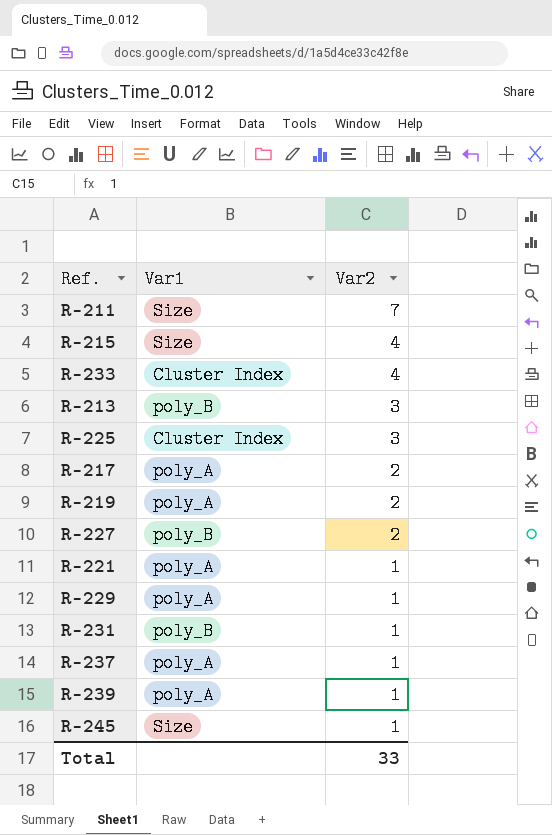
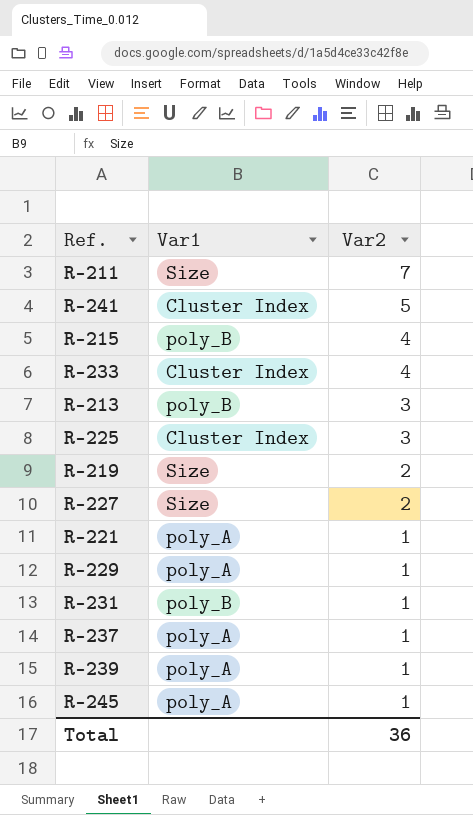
row R-217: poly_A | 2 -> none
row R-241: none -> Cluster Index | 5
R-215 | Var1: Size -> poly_B
R-219 | Var1: poly_A -> Size
R-227 | Var1: poly_B -> Size
R-245 | Var1: Size -> poly_A
Total | Var2: 33 -> 36

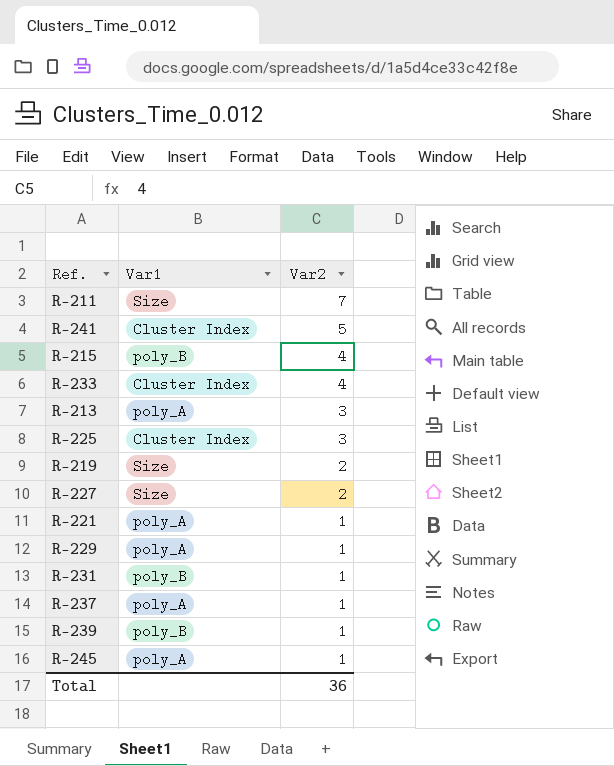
R-213 | Var1: poly_B -> poly_A
R-239 | Var1: poly_A -> poly_B

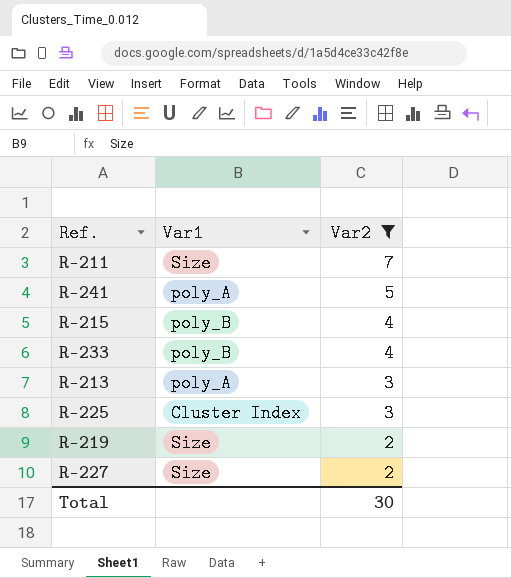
filter: none -> Var2 != 1
R-241 | Var1: Cluster Index -> poly_A
R-233 | Var1: Cluster Index -> poly_B
Total | Var2: 36 -> 30

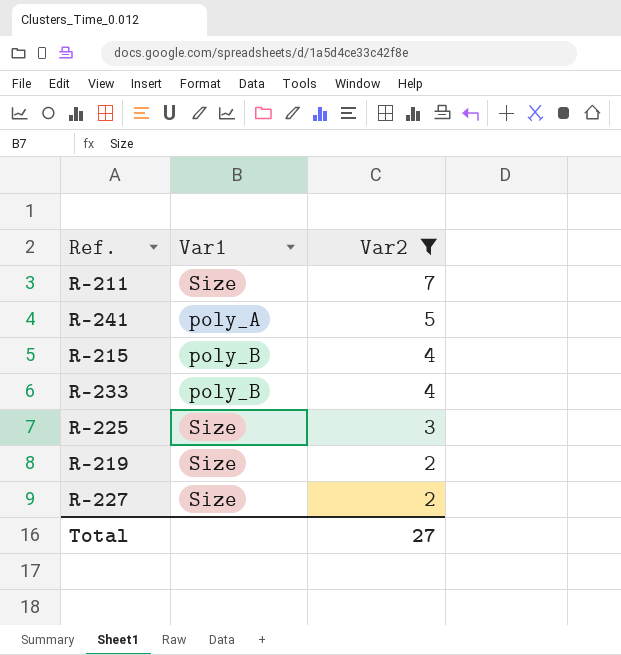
row R-213: poly_A | 3 -> none
R-225 | Var1: Cluster Index -> Size
Total | Var2: 30 -> 27

